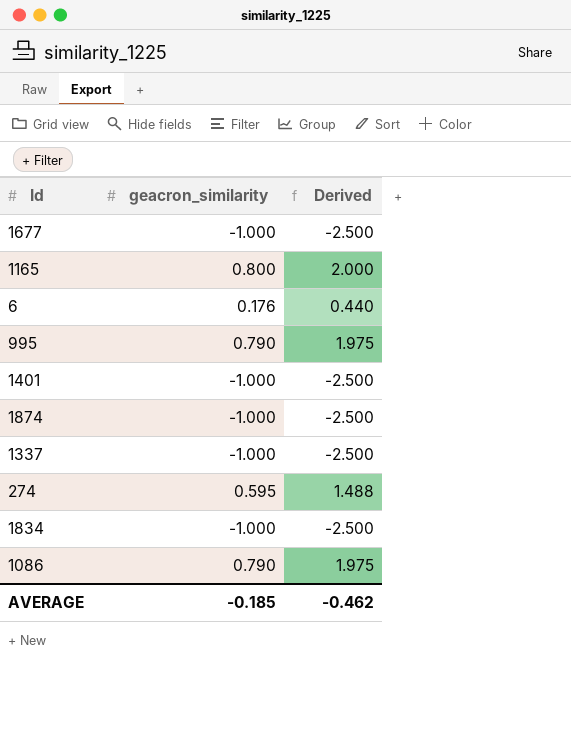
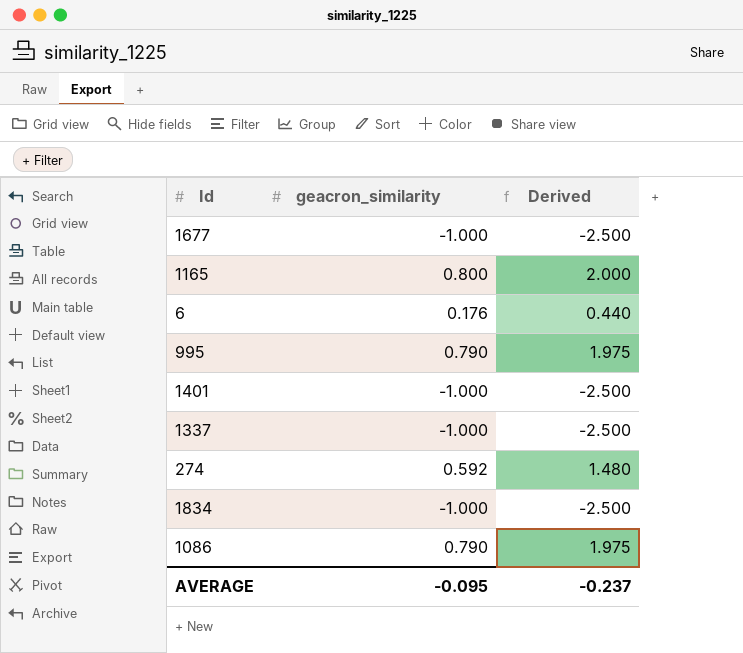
row 1874: -1.000 | -2.500 -> none
274 | geacron_similarity: 0.595 -> 0.592
274 | Derived: 1.488 -> 1.480
AVERAGE | geacron_similarity: -0.185 -> -0.095
AVERAGE | Derived: -0.462 -> -0.237

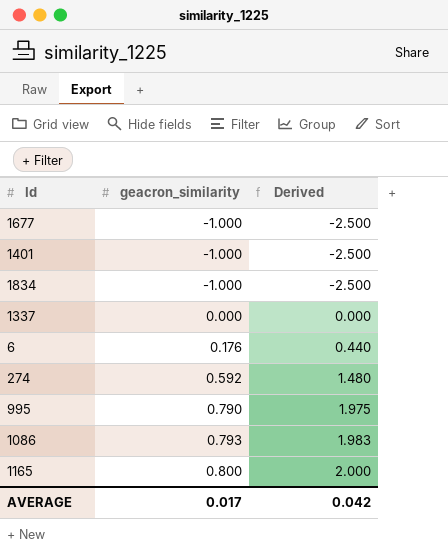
row order: none -> geacron_similarity ascending
1337 | geacron_similarity: -1.000 -> 0.000
1337 | Derived: -2.500 -> 0.000
1086 | geacron_similarity: 0.790 -> 0.793
1086 | Derived: 1.975 -> 1.983
AVERAGE | geacron_similarity: -0.095 -> 0.017
AVERAGE | Derived: -0.237 -> 0.042

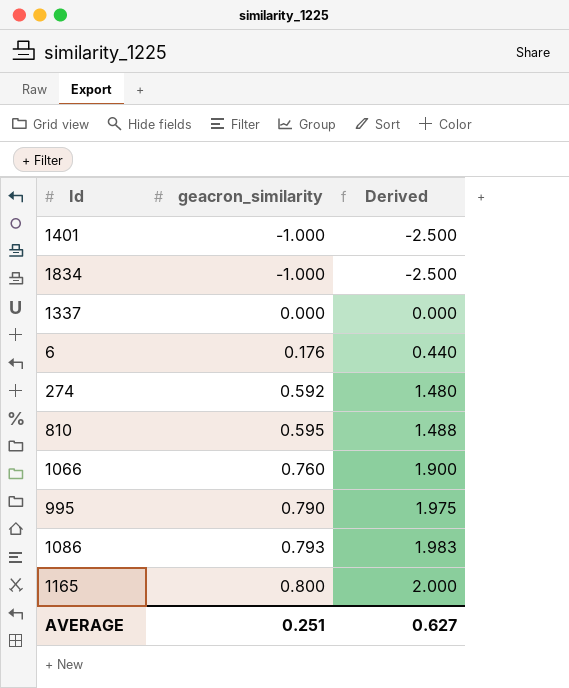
row 1677: -1.000 | -2.500 -> none
row 810: none -> 0.595 | 1.488
row 1066: none -> 0.760 | 1.900
AVERAGE | geacron_similarity: 0.017 -> 0.251
AVERAGE | Derived: 0.042 -> 0.627

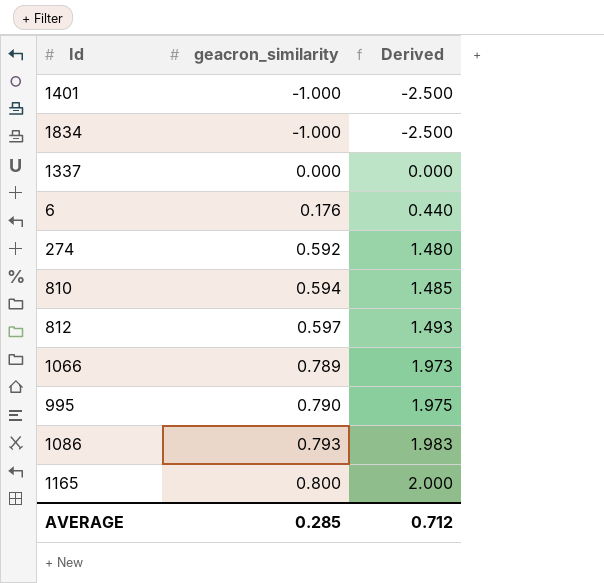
810 | geacron_similarity: 0.595 -> 0.594
810 | Derived: 1.488 -> 1.485
row 812: none -> 0.597 | 1.493
1066 | geacron_similarity: 0.760 -> 0.789
1066 | Derived: 1.900 -> 1.973
AVERAGE | geacron_similarity: 0.251 -> 0.285
AVERAGE | Derived: 0.627 -> 0.712

